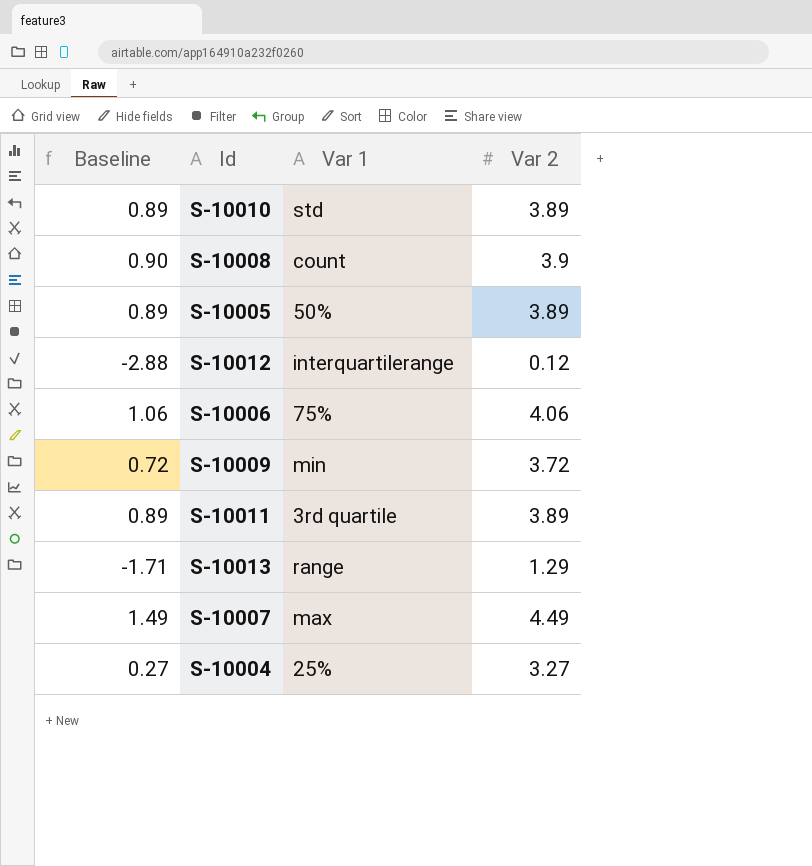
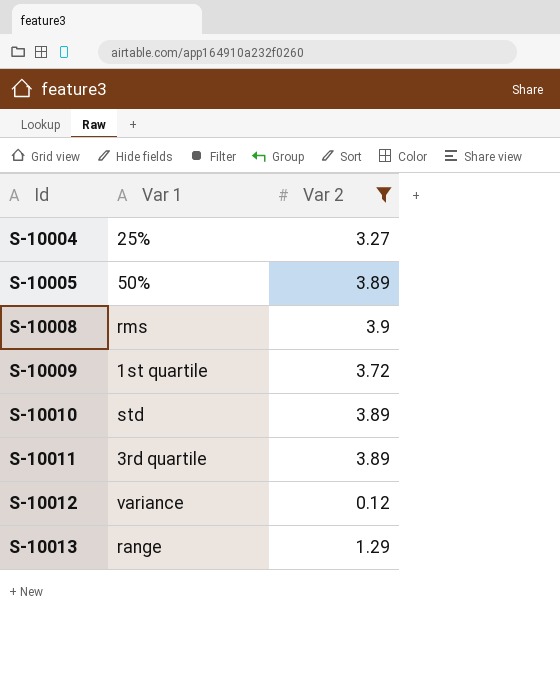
filter: none -> Var 2 <= 3.9
row order: none -> Id ascending
column Baseline | formula: [Var 2] - 3 -> none
S-10008 | Var 1: count -> rms
S-10009 | Var 1: min -> 1st quartile
S-10012 | Var 1: interquartilerange -> variance

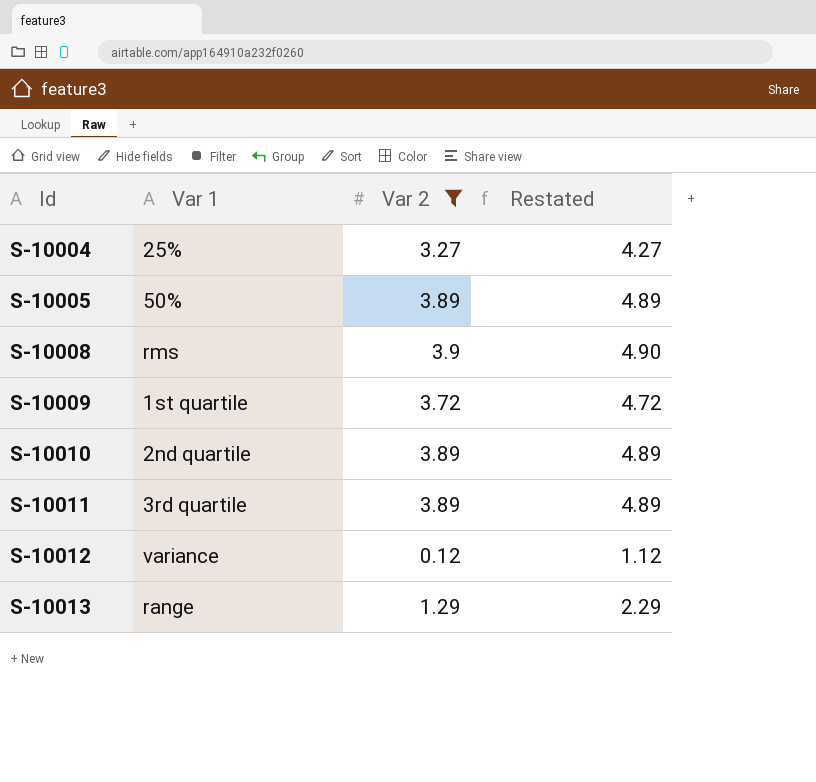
column Restated | formula: none -> [Var 2] + 1
S-10010 | Var 1: std -> 2nd quartile

